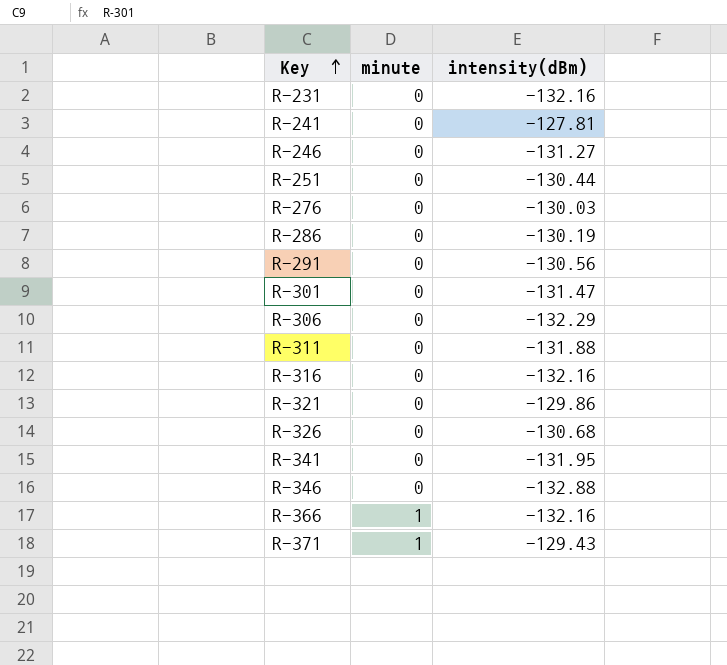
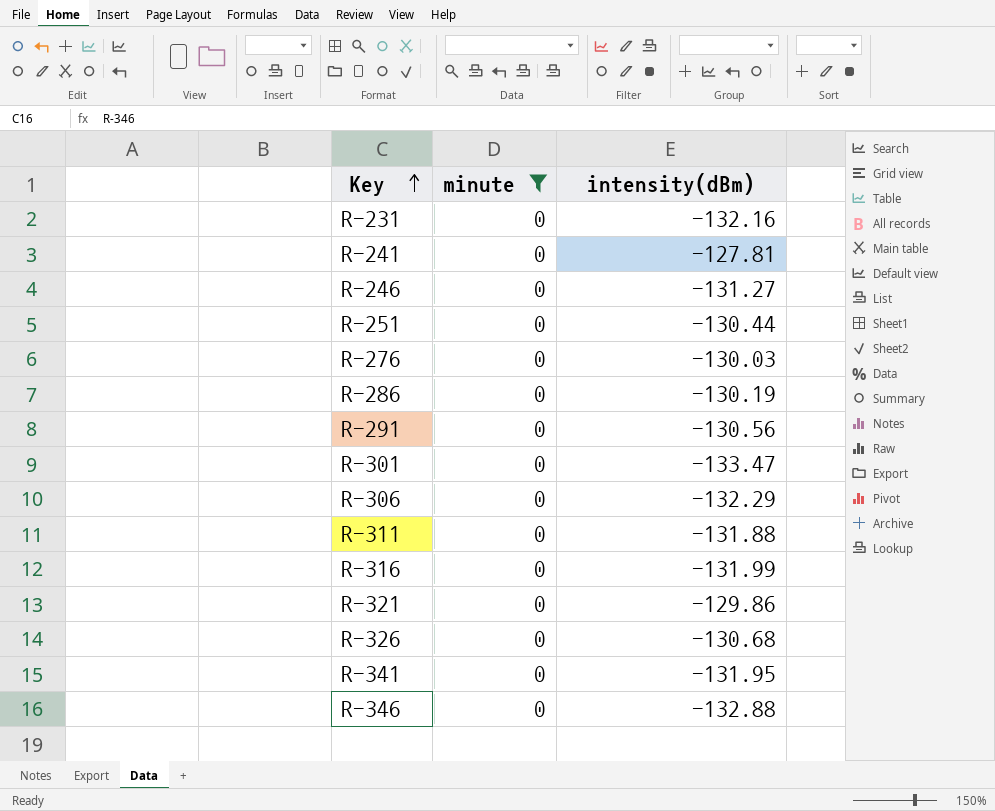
filter: none -> minute = 0
R-301 | intensity(dBm): -131.47 -> -133.47
R-316 | intensity(dBm): -132.16 -> -131.99

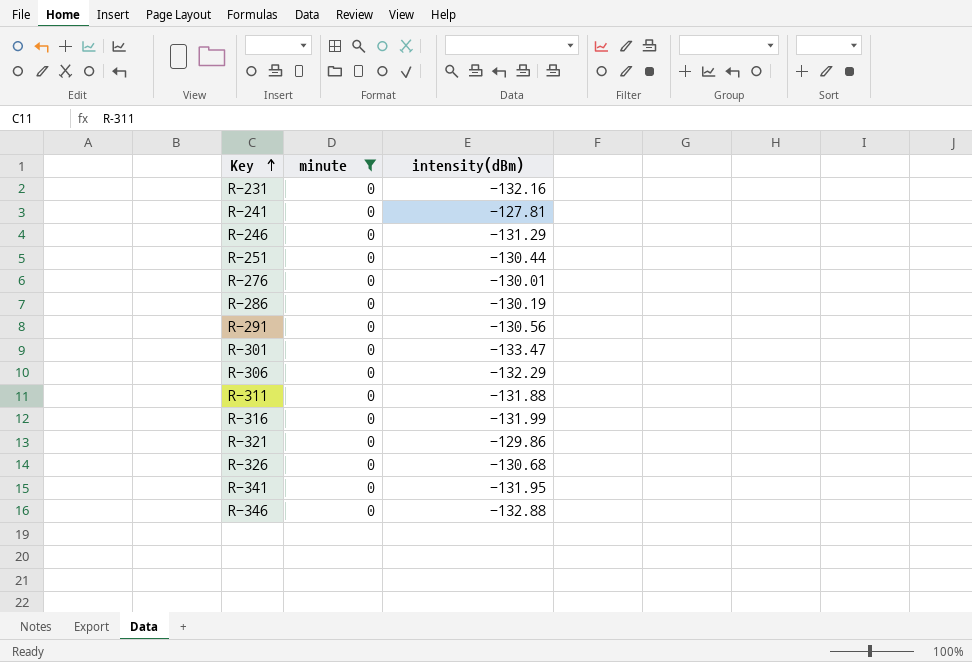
R-246 | intensity(dBm): -131.27 -> -131.29
R-276 | intensity(dBm): -130.03 -> -130.01

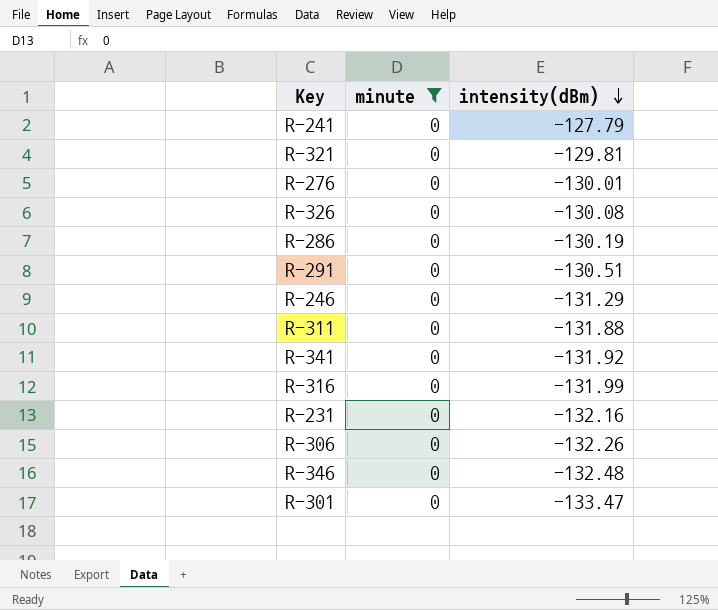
row order: Key ascending -> intensity(dBm) descending
row R-251: 0 | -130.44 -> none
R-241 | intensity(dBm): -127.81 -> -127.79
R-321 | intensity(dBm): -129.86 -> -129.81
R-326 | intensity(dBm): -130.68 -> -130.08
R-291 | intensity(dBm): -130.56 -> -130.51
R-341 | intensity(dBm): -131.95 -> -131.92
R-306 | intensity(dBm): -132.29 -> -132.26
R-346 | intensity(dBm): -132.88 -> -132.48

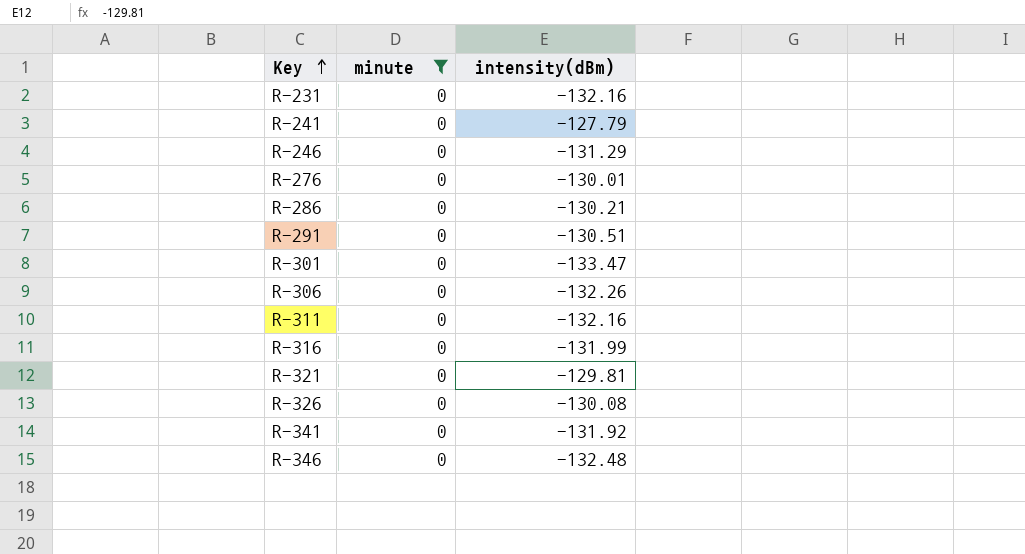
row order: intensity(dBm) descending -> Key ascending
R-286 | intensity(dBm): -130.19 -> -130.21
R-311 | intensity(dBm): -131.88 -> -132.16

